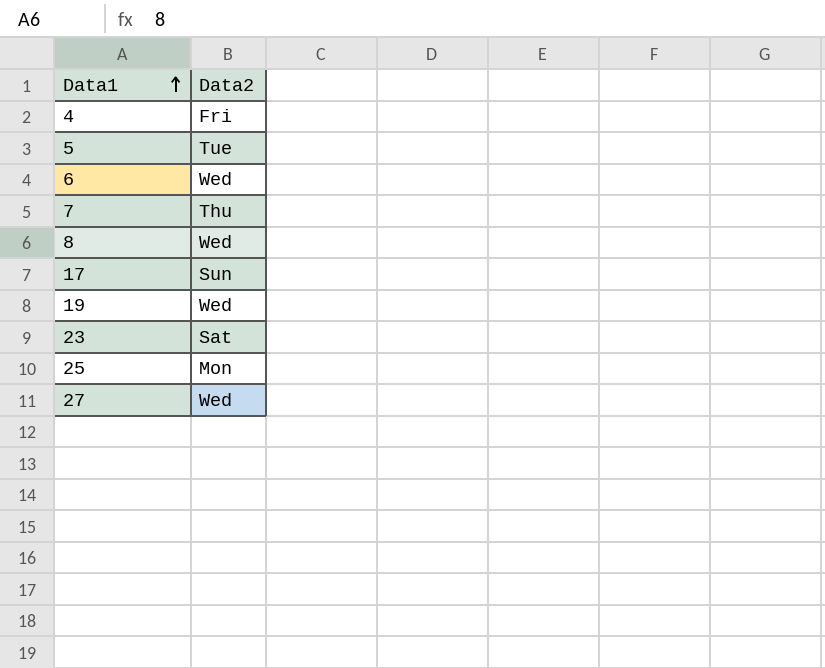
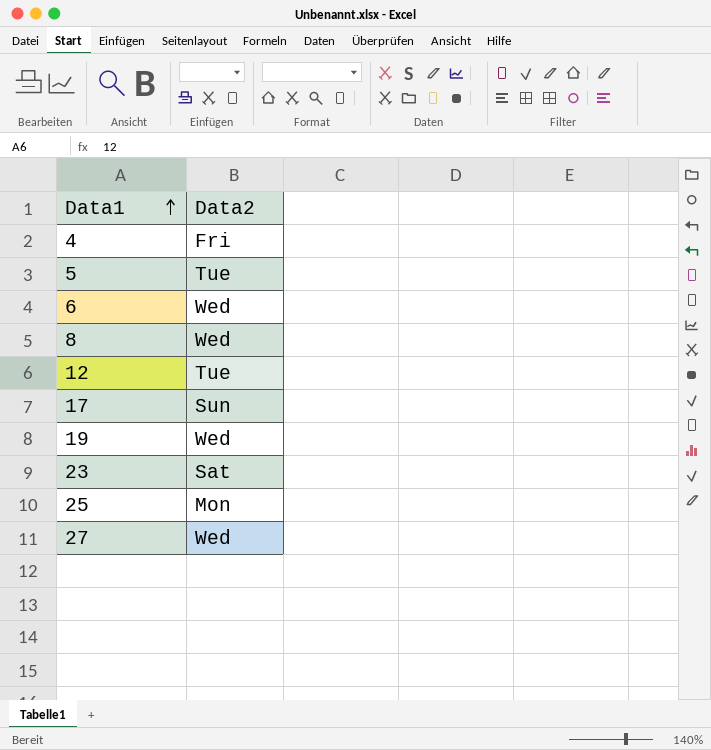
row 7: Thu -> none
row 12: none -> Tue

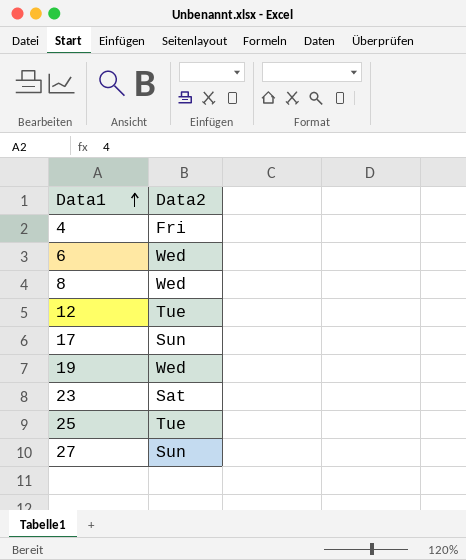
row 5: Tue -> none
25 | Data2: Mon -> Tue
27 | Data2: Wed -> Sun

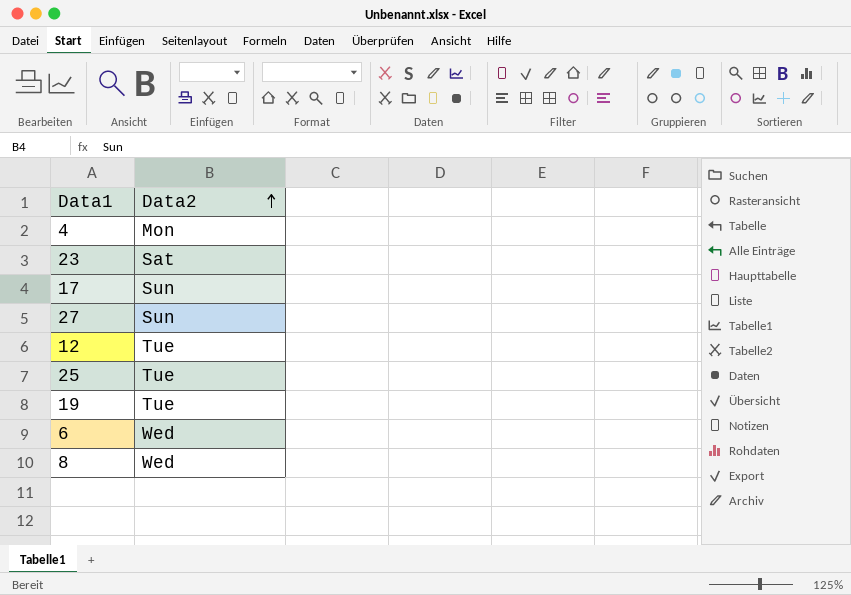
row order: Data1 ascending -> Data2 ascending
4 | Data2: Fri -> Mon
19 | Data2: Wed -> Tue

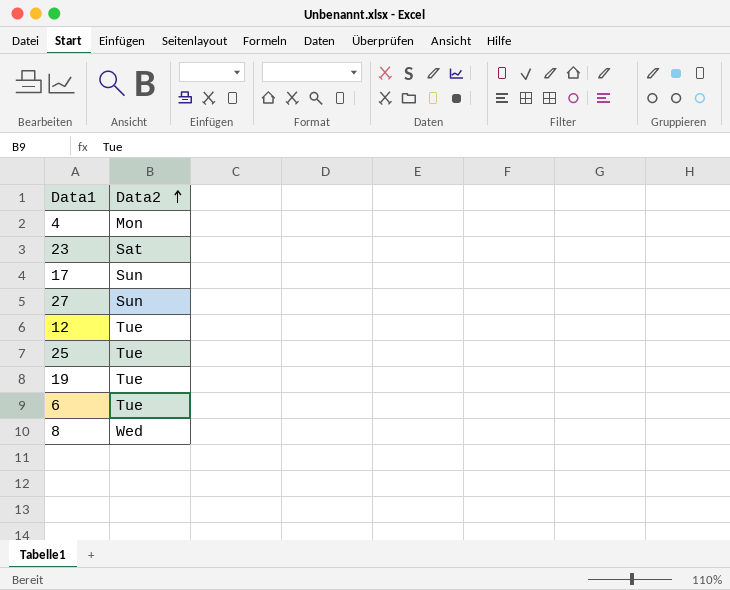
6 | Data2: Wed -> Tue

